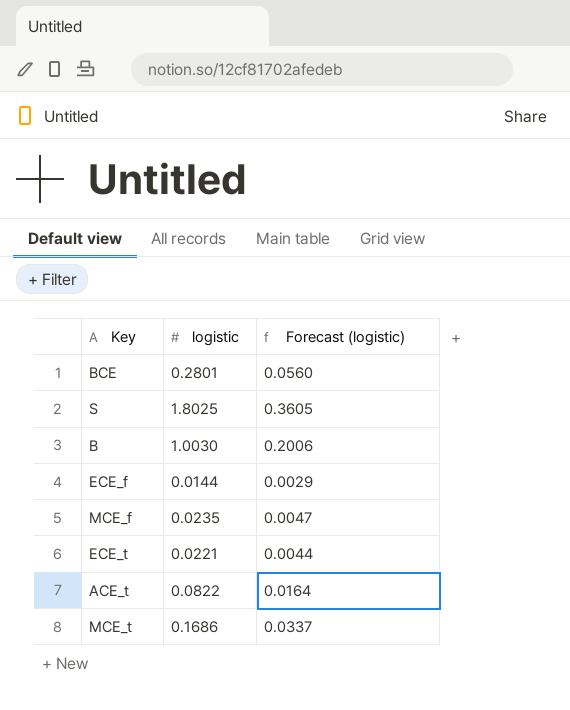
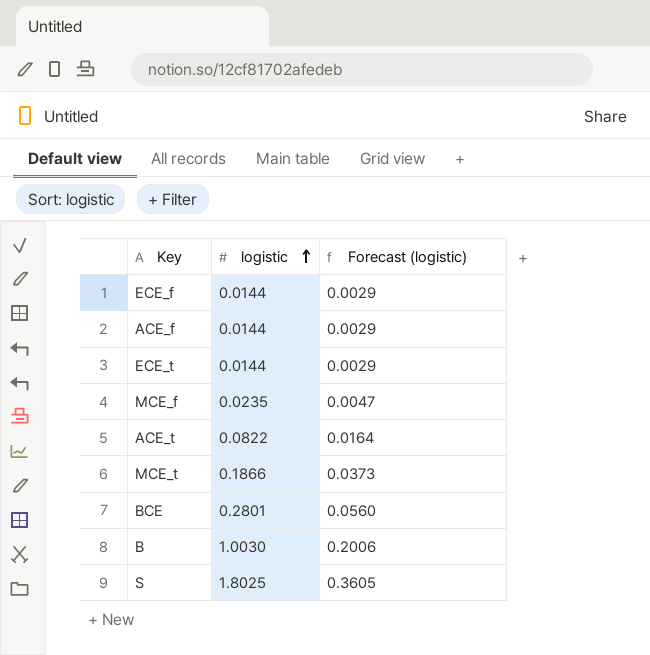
row order: none -> logistic ascending
row ACE_f: none -> 0.0144 | 0.0029
ECE_t | logistic: 0.0221 -> 0.0144
ECE_t | Forecast (logistic): 0.0044 -> 0.0029
MCE_t | logistic: 0.1686 -> 0.1866
MCE_t | Forecast (logistic): 0.0337 -> 0.0373

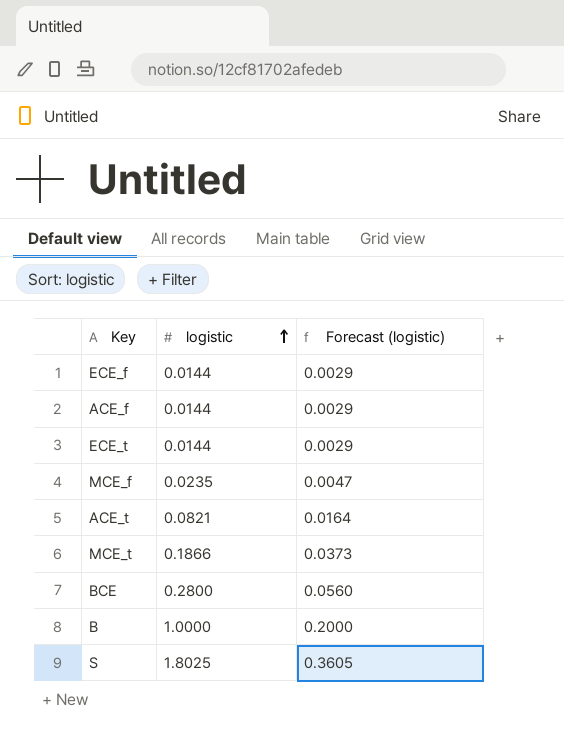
ACE_t | logistic: 0.0822 -> 0.0821
BCE | logistic: 0.2801 -> 0.2800
B | logistic: 1.0030 -> 1.0000
B | Forecast (logistic): 0.2006 -> 0.2000

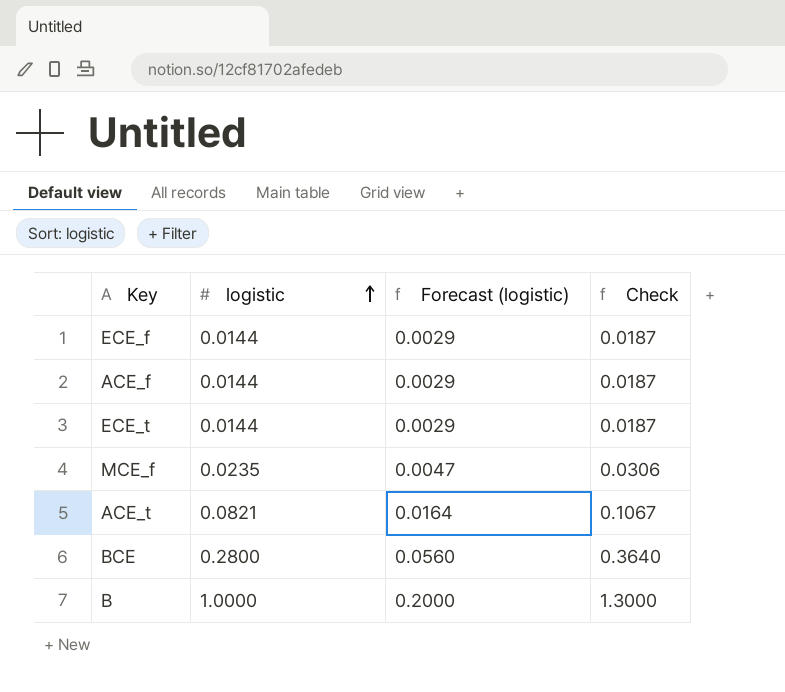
column Check | formula: none -> [logistic] * 1.3
row MCE_t: 0.1866 | 0.0373 -> none
row S: 1.8025 | 0.3605 -> none

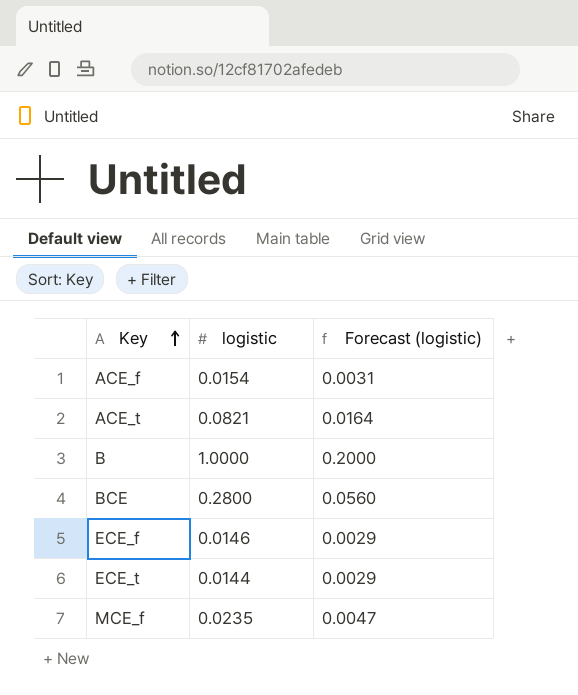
row order: logistic ascending -> Key ascending
column Check | formula: [logistic] * 1.3 -> none
ACE_f | logistic: 0.0144 -> 0.0154
ACE_f | Forecast (logistic): 0.0029 -> 0.0031
ECE_f | logistic: 0.0144 -> 0.0146

